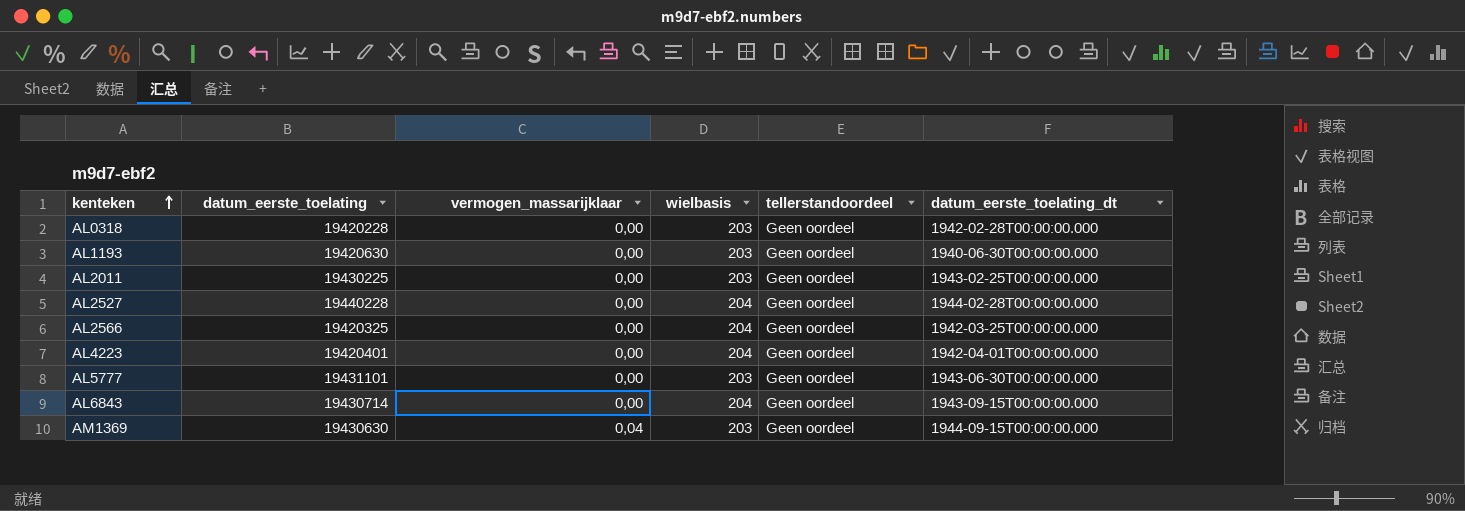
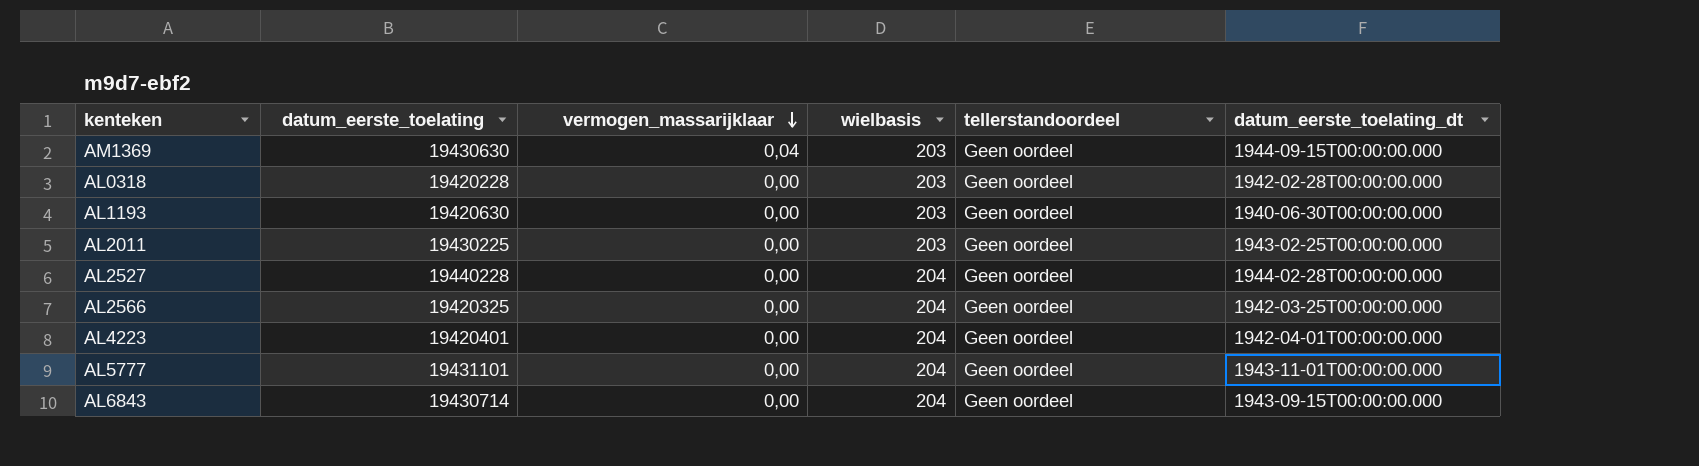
row order: kenteken ascending -> vermogen_massarijklaar descending
AL5777 | wielbasis: 203 -> 204
AL5777 | datum_eerste_toelating_dt: 1943-06-30T00:00:00.000 -> 1943-11-01T00:00:00.000

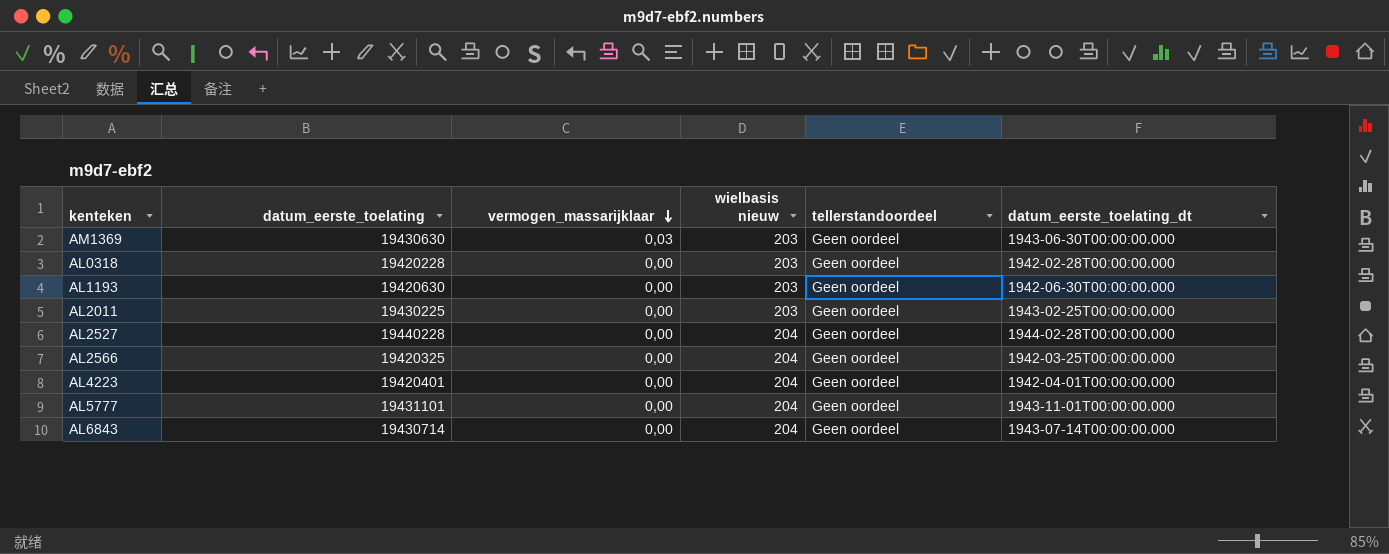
column name: wielbasis -> wielbasis nieuw
AM1369 | vermogen_massarijklaar: 0,04 -> 0,03
AM1369 | datum_eerste_toelating_dt: 1944-09-15T00:00:00.000 -> 1943-06-30T00:00:00.000
AL1193 | datum_eerste_toelating_dt: 1940-06-30T00:00:00.000 -> 1942-06-30T00:00:00.000
AL6843 | datum_eerste_toelating_dt: 1943-09-15T00:00:00.000 -> 1943-07-14T00:00:00.000

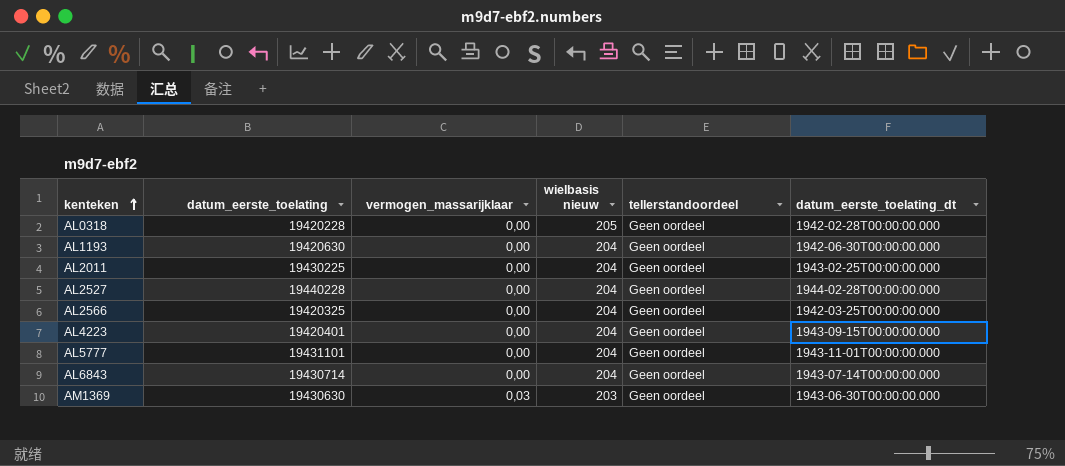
row order: vermogen_massarijklaar descending -> kenteken ascending
AL0318 | wielbasis nieuw: 203 -> 205
AL1193 | wielbasis nieuw: 203 -> 204
AL2011 | wielbasis nieuw: 203 -> 204
AL4223 | datum_eerste_toelating_dt: 1942-04-01T00:00:00.000 -> 1943-09-15T00:00:00.000

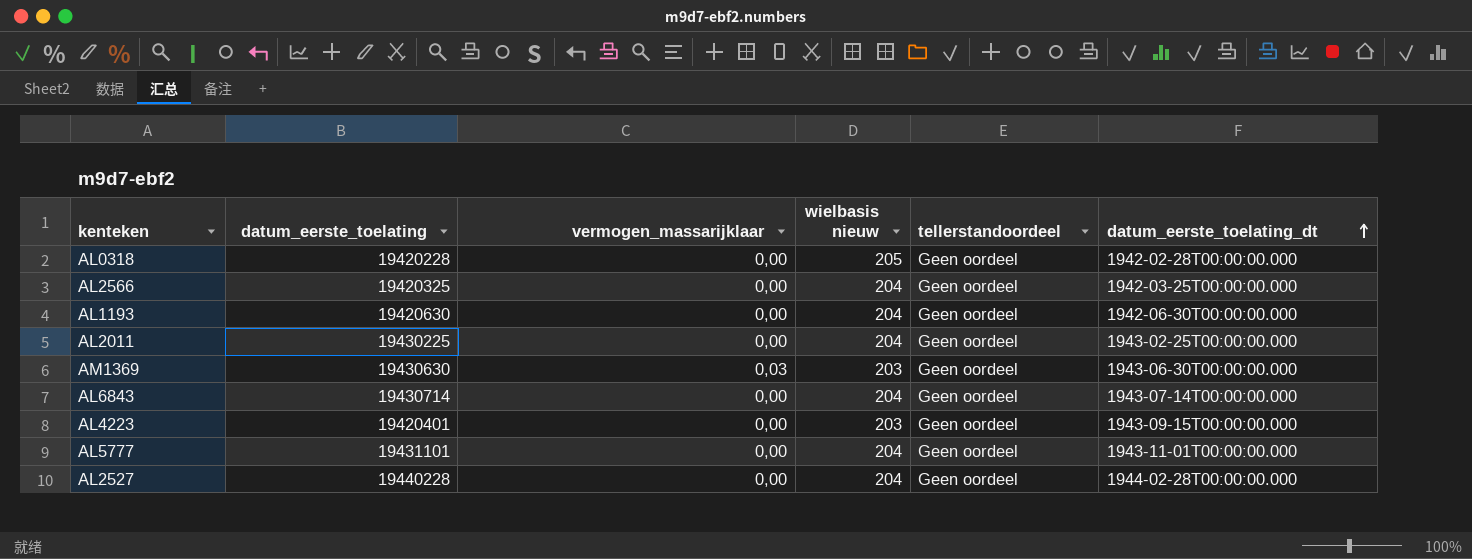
row order: kenteken ascending -> datum_eerste_toelating_dt ascending
AL4223 | wielbasis nieuw: 204 -> 203

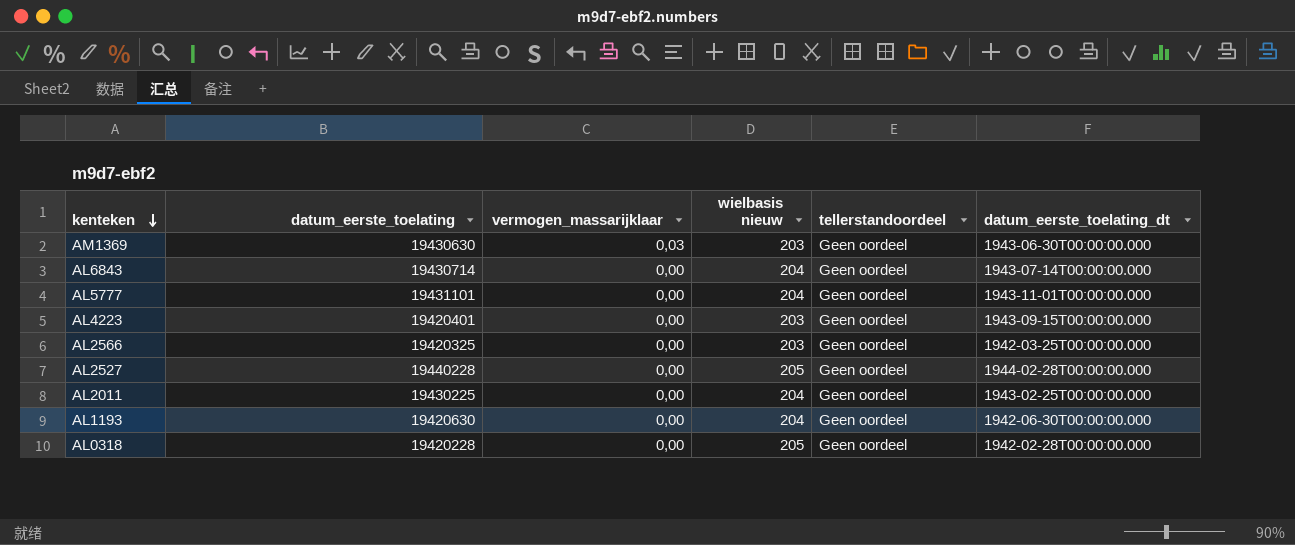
row order: datum_eerste_toelating_dt ascending -> kenteken descending
AL2566 | wielbasis nieuw: 204 -> 203
AL2527 | wielbasis nieuw: 204 -> 205

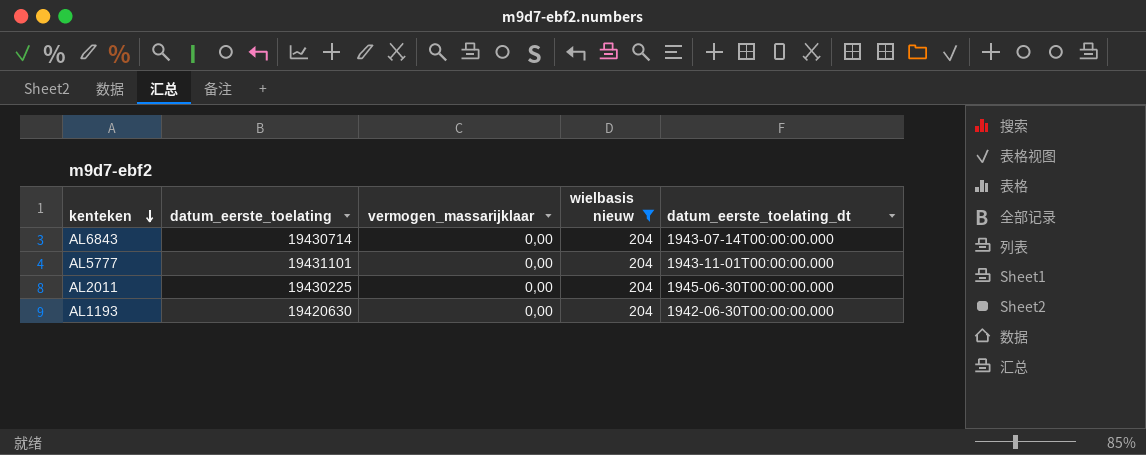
filter: none -> wielbasis nieuw = 204
column tellerstandoordeel | position: 5 -> none
AL2011 | datum_eerste_toelating_dt: 1943-02-25T00:00:00.000 -> 1945-06-30T00:00:00.000

